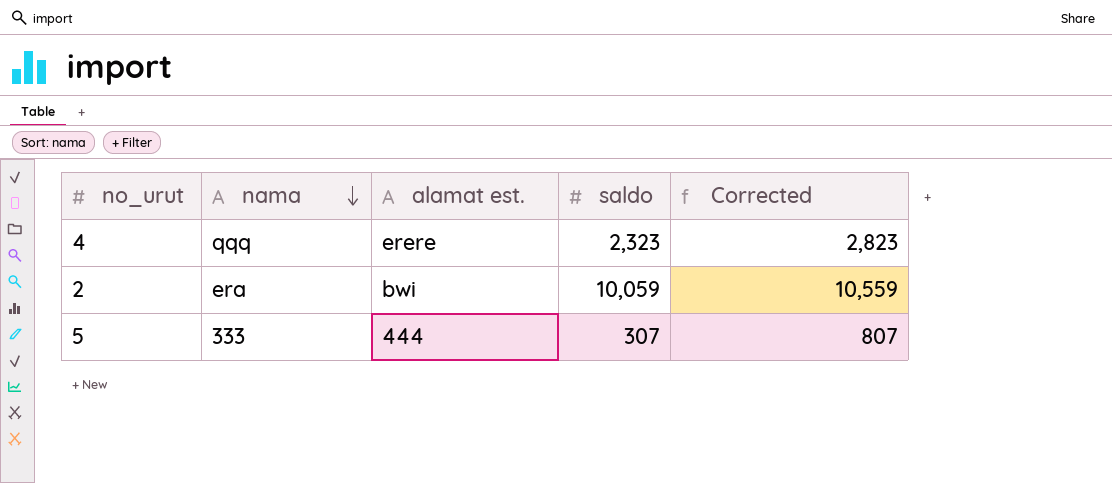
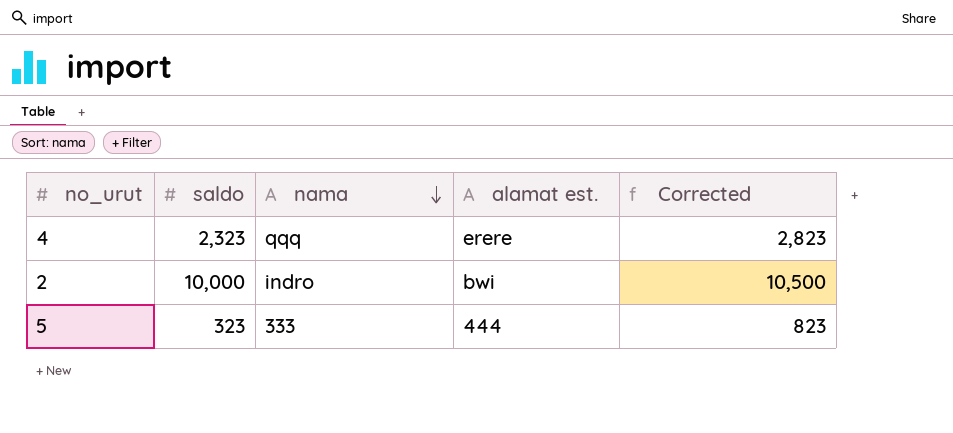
column saldo | position: 4 -> 2
2 | saldo: 10,059 -> 10,000
2 | nama: era -> indro
2 | Corrected: 10,559 -> 10,500
5 | saldo: 307 -> 323
5 | Corrected: 807 -> 823

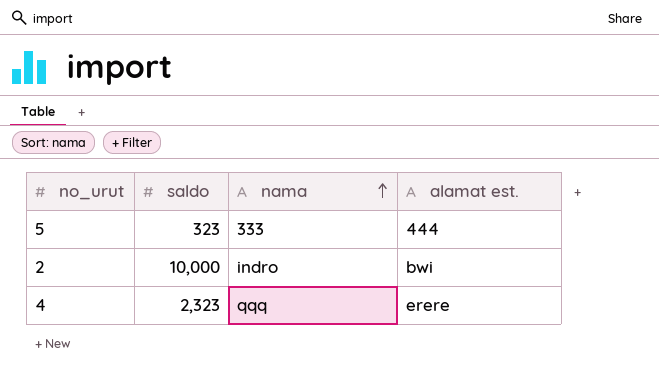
row order: nama descending -> nama ascending
column Corrected | formula: [saldo] + 500 -> none

